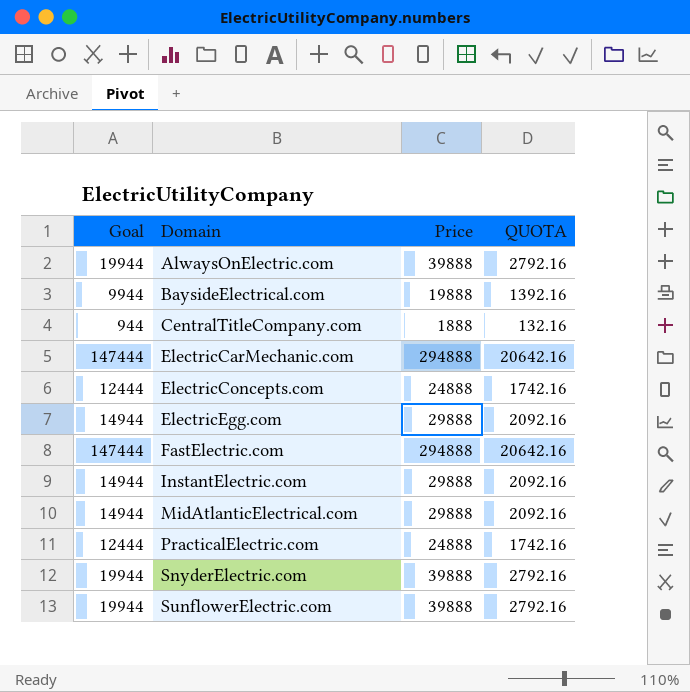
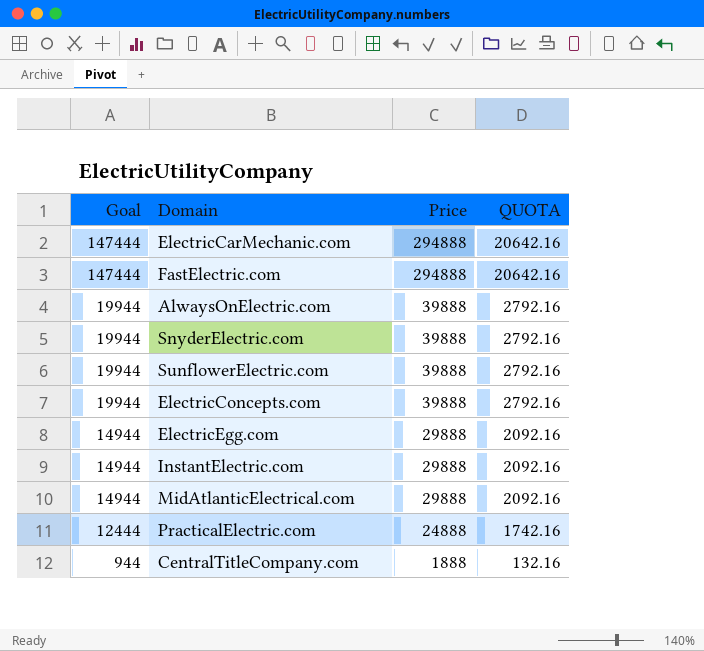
row order: Domain ascending -> Goal descending
row BaysideElectrical.com: 9944 | 19888 | 1392.16 -> none
ElectricConcepts.com | Goal: 12444 -> 19944
ElectricConcepts.com | Price: 24888 -> 39888
ElectricConcepts.com | QUOTA: 1742.16 -> 2792.16

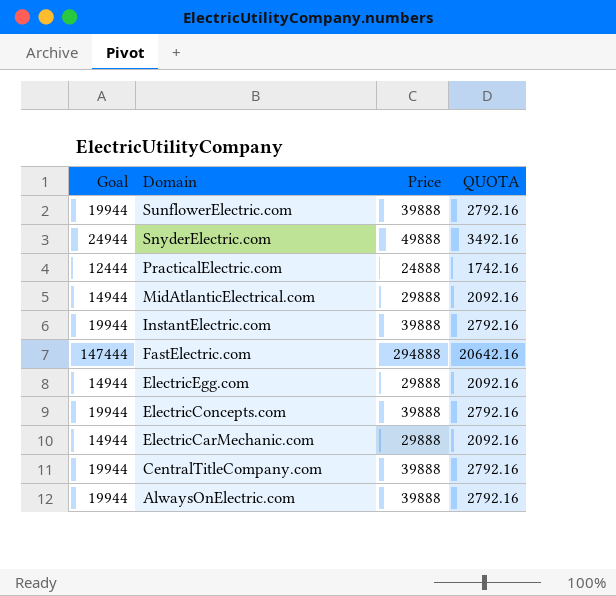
row order: Goal descending -> Domain descending
SnyderElectric.com | Goal: 19944 -> 24944
SnyderElectric.com | Price: 39888 -> 49888
SnyderElectric.com | QUOTA: 2792.16 -> 3492.16
InstantElectric.com | Goal: 14944 -> 19944
InstantElectric.com | Price: 29888 -> 39888
InstantElectric.com | QUOTA: 2092.16 -> 2792.16
ElectricCarMechanic.com | Goal: 147444 -> 14944
ElectricCarMechanic.com | Price: 294888 -> 29888
ElectricCarMechanic.com | QUOTA: 20642.16 -> 2092.16
CentralTitleCompany.com | Goal: 944 -> 19944
CentralTitleCompany.com | Price: 1888 -> 39888
CentralTitleCompany.com | QUOTA: 132.16 -> 2792.16

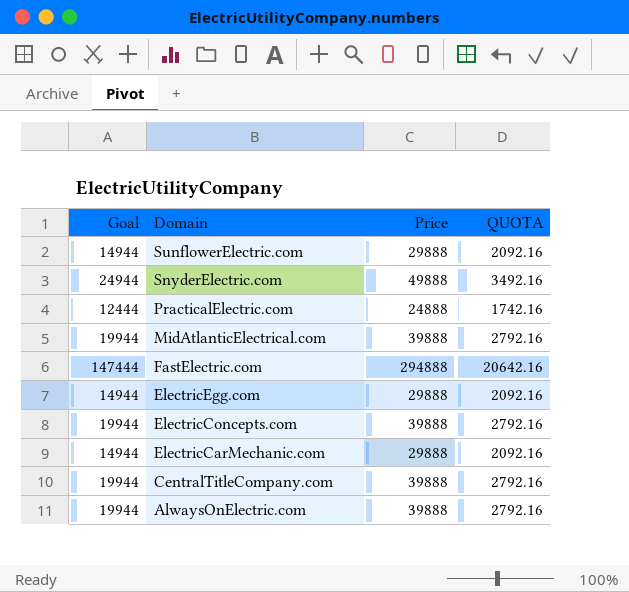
row InstantElectric.com: 19944 | 39888 | 2792.16 -> none
SunflowerElectric.com | Goal: 19944 -> 14944
SunflowerElectric.com | Price: 39888 -> 29888
SunflowerElectric.com | QUOTA: 2792.16 -> 2092.16
MidAtlanticElectrical.com | Goal: 14944 -> 19944
MidAtlanticElectrical.com | Price: 29888 -> 39888
MidAtlanticElectrical.com | QUOTA: 2092.16 -> 2792.16

